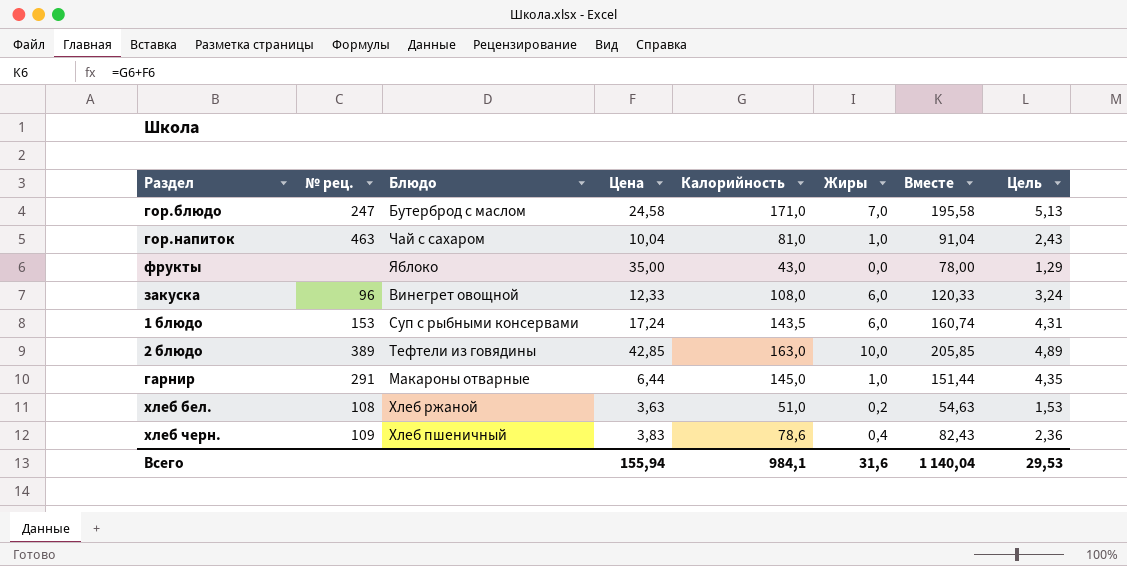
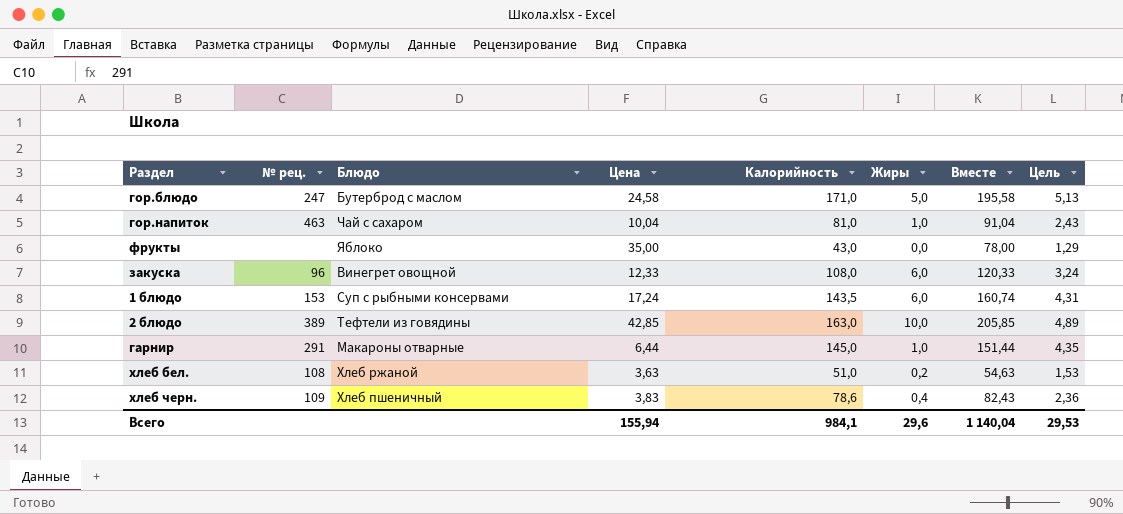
гор.блюдо | Жиры: 7,0 -> 5,0
Всего | Жиры: 31,6 -> 29,6

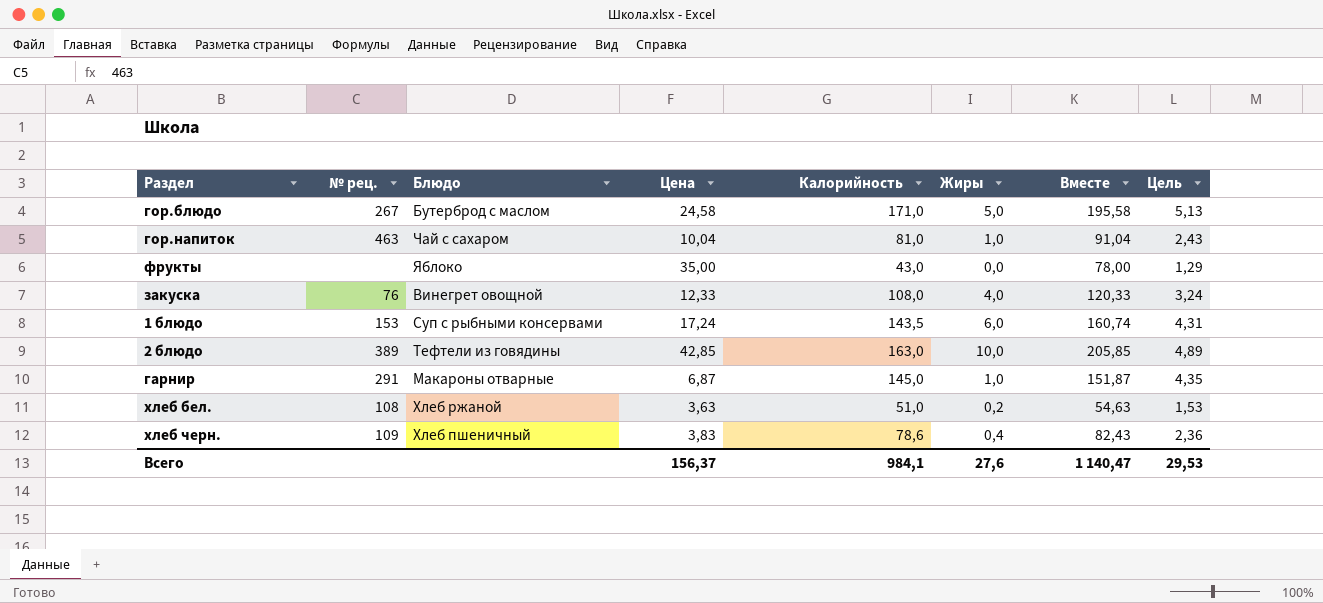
гор.блюдо | № рец.: 247 -> 267
закуска | № рец.: 96 -> 76
закуска | Жиры: 6,0 -> 4,0
гарнир | Цена: 6,44 -> 6,87
гарнир | Вместе: 151,44 -> 151,87
Всего | Цена: 155,94 -> 156,37
Всего | Жиры: 29,6 -> 27,6
Всего | Вместе: 1 140,04 -> 1 140,47

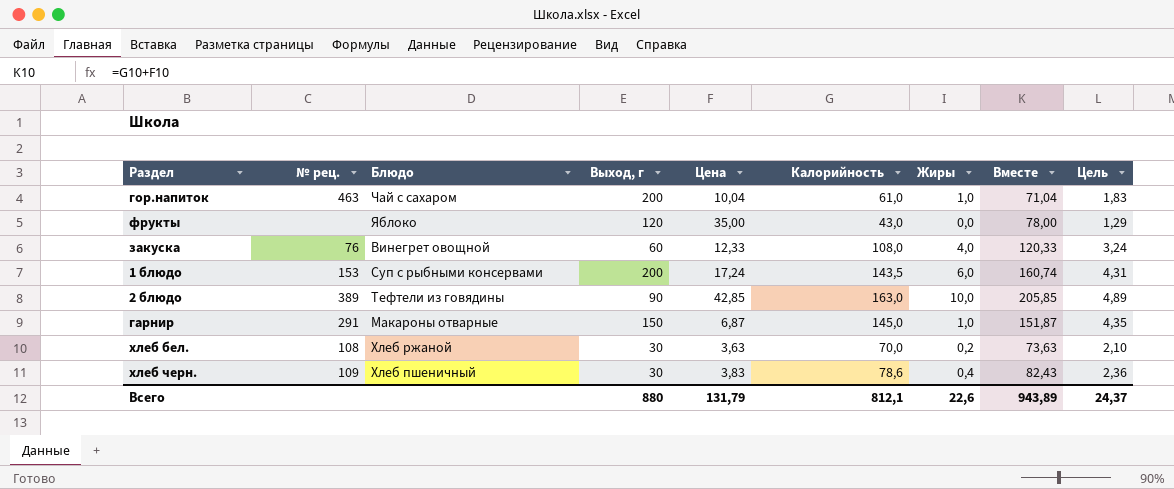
column Выход, г | position: none -> 4
row гор.блюдо: 267 | Бутерброд с маслом | 24,58 | 171,0 | 5,0 | 195,58 | 5,13 -> none
гор.напиток | Калорийность: 81,0 -> 61,0
гор.напиток | Вместе: 91,04 -> 71,04
гор.напиток | Цель: 2,43 -> 1,83
хлеб бел. | Калорийность: 51,0 -> 70,0
хлеб бел. | Вместе: 54,63 -> 73,63
хлеб бел. | Цель: 1,53 -> 2,10
Всего | Цена: 156,37 -> 131,79
Всего | Калорийность: 984,1 -> 812,1
Всего | Жиры: 27,6 -> 22,6
Всего | Вместе: 1 140,47 -> 943,89
Всего | Цель: 29,53 -> 24,37

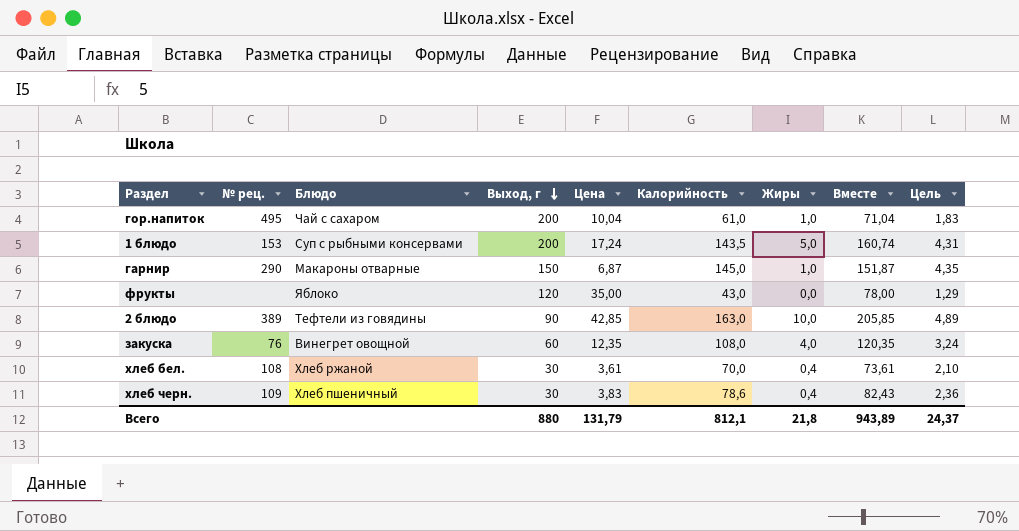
row order: none -> Выход, г descending
гор.напиток | № рец.: 463 -> 495
1 блюдо | Жиры: 6,0 -> 5,0
гарнир | № рец.: 291 -> 290
закуска | Цена: 12,33 -> 12,35
закуска | Вместе: 120,33 -> 120,35
хлеб бел. | Цена: 3,63 -> 3,61
хлеб бел. | Жиры: 0,2 -> 0,4
хлеб бел. | Вместе: 73,63 -> 73,61
Всего | Жиры: 22,6 -> 21,8

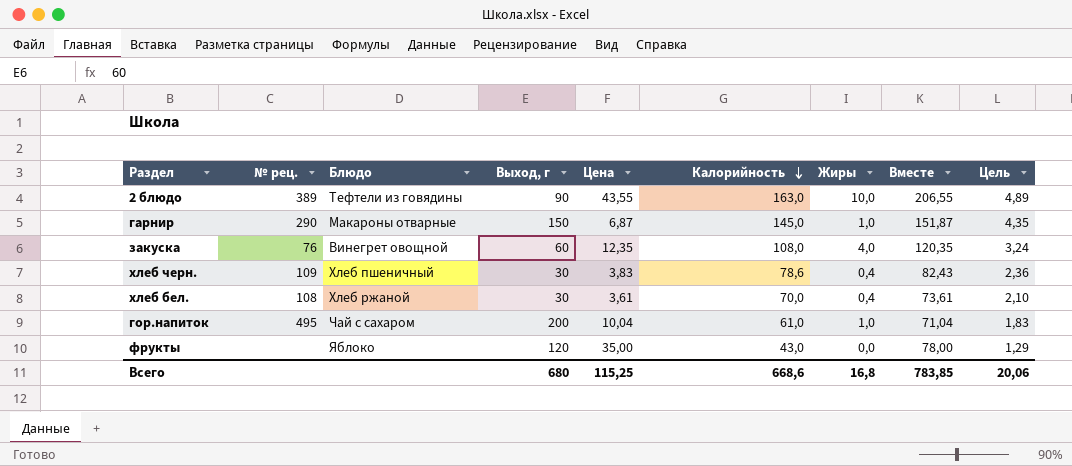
row order: Выход, г descending -> Калорийность descending
row 1 блюдо: 153 | Суп с рыбными консервами | 200 | 17,24 | 143,5 | 5,0 | 160,74 | 4,31 -> none
2 блюдо | Цена: 42,85 -> 43,55
2 блюдо | Вместе: 205,85 -> 206,55
Всего | Выход, г: 880 -> 680
Всего | Цена: 131,79 -> 115,25
Всего | Калорийность: 812,1 -> 668,6
Всего | Жиры: 21,8 -> 16,8
Всего | Вместе: 943,89 -> 783,85
Всего | Цель: 24,37 -> 20,06

